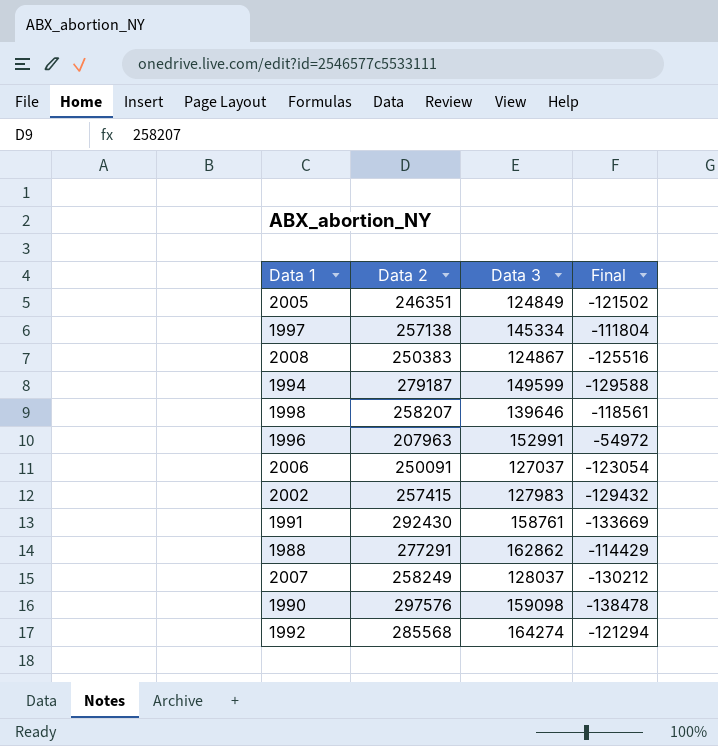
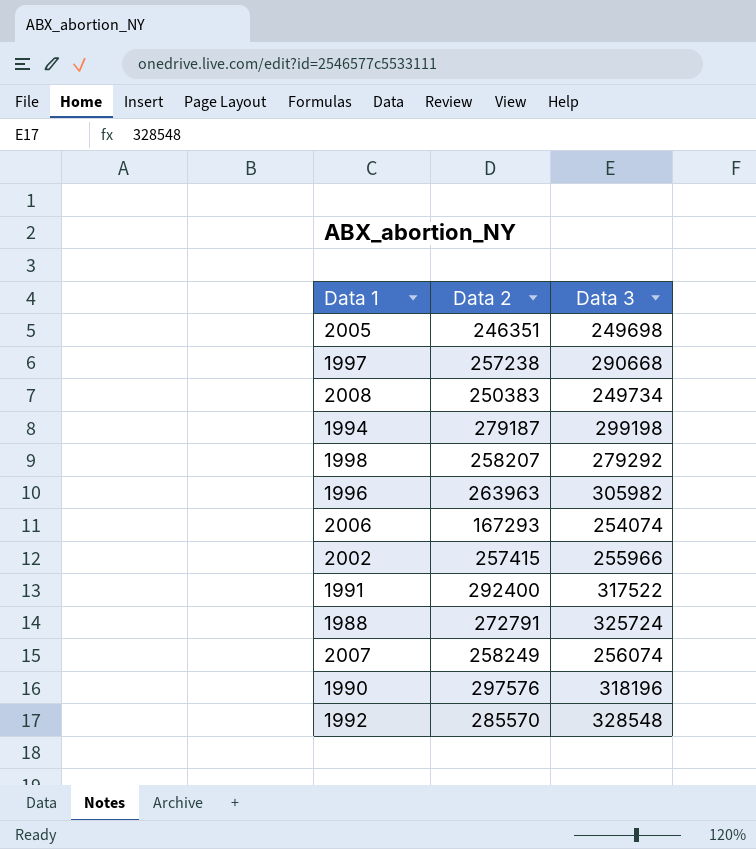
column Final | formula: [Data 3] - [Data 2] -> none
2005 | Data 3: 124849 -> 249698
1997 | Data 2: 257138 -> 257238
1997 | Data 3: 145334 -> 290668
2008 | Data 3: 124867 -> 249734
1994 | Data 3: 149599 -> 299198
1998 | Data 3: 139646 -> 279292
1996 | Data 2: 207963 -> 263963
1996 | Data 3: 152991 -> 305982
2006 | Data 2: 250091 -> 167293
2006 | Data 3: 127037 -> 254074
2002 | Data 3: 127983 -> 255966
1991 | Data 2: 292430 -> 292400
1991 | Data 3: 158761 -> 317522
1988 | Data 2: 277291 -> 272791
1988 | Data 3: 162862 -> 325724
2007 | Data 3: 128037 -> 256074
1990 | Data 3: 159098 -> 318196
1992 | Data 2: 285568 -> 285570
1992 | Data 3: 164274 -> 328548

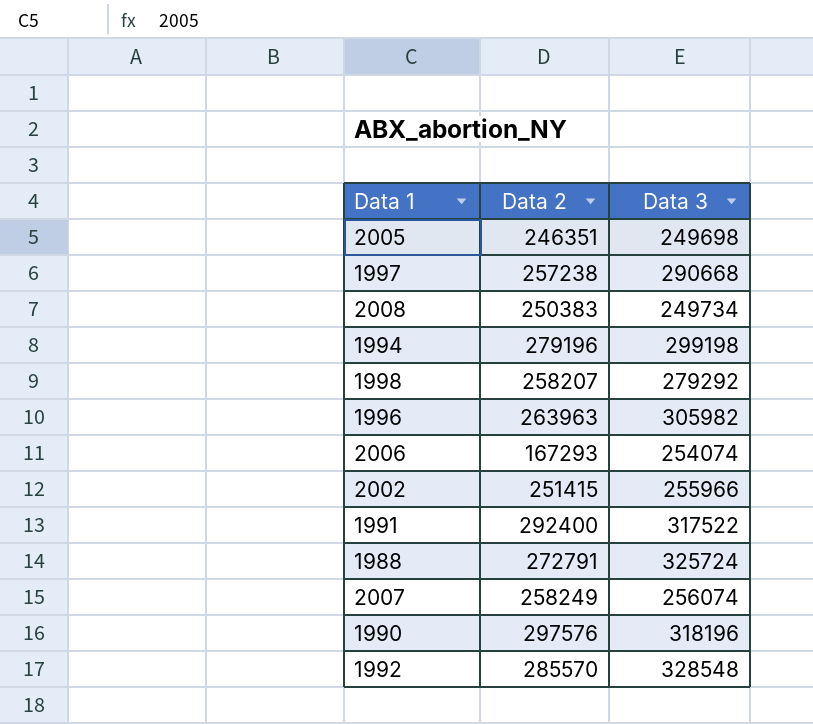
1994 | Data 2: 279187 -> 279196
2002 | Data 2: 257415 -> 251415

